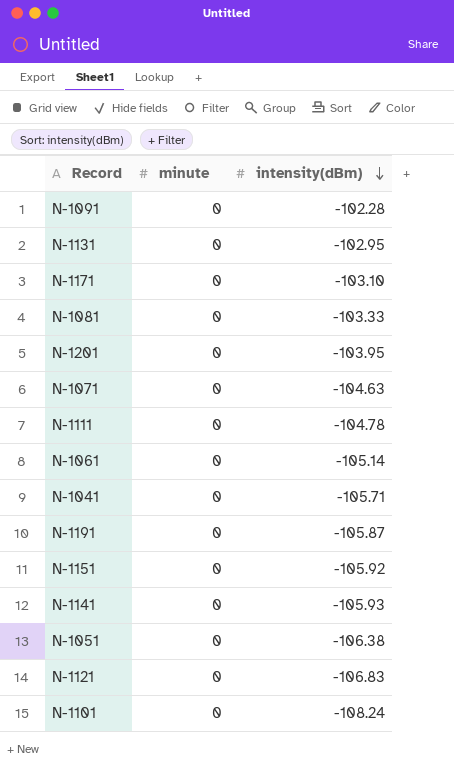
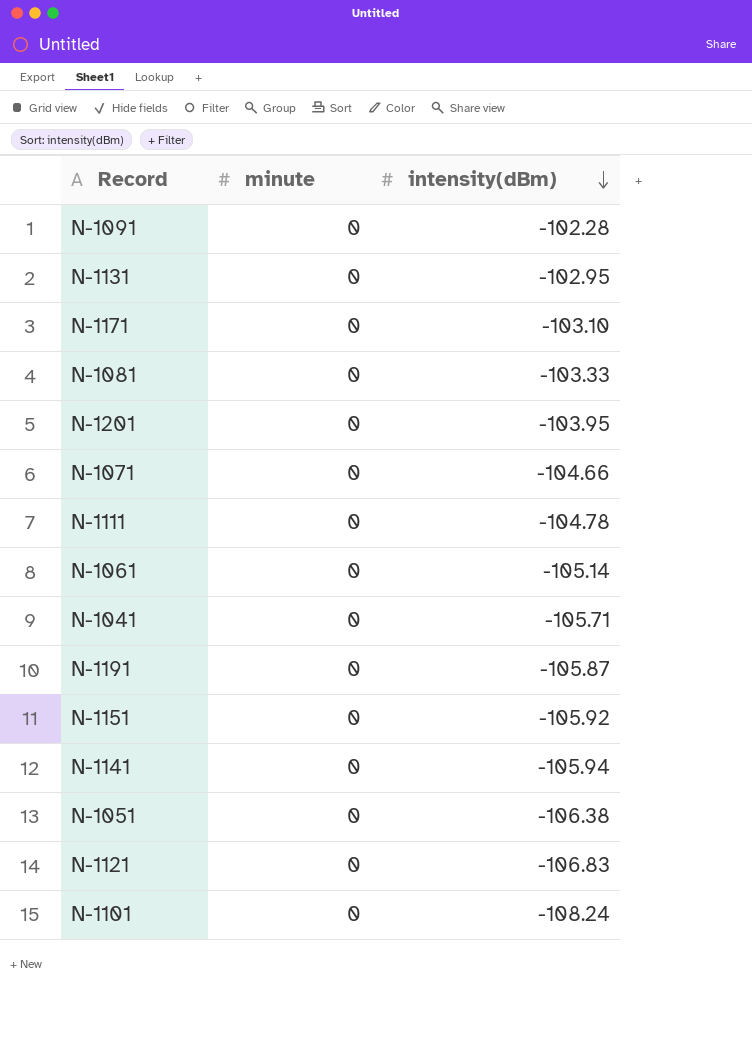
N-1071 | intensity(dBm): -104.63 -> -104.66
N-1141 | intensity(dBm): -105.93 -> -105.94

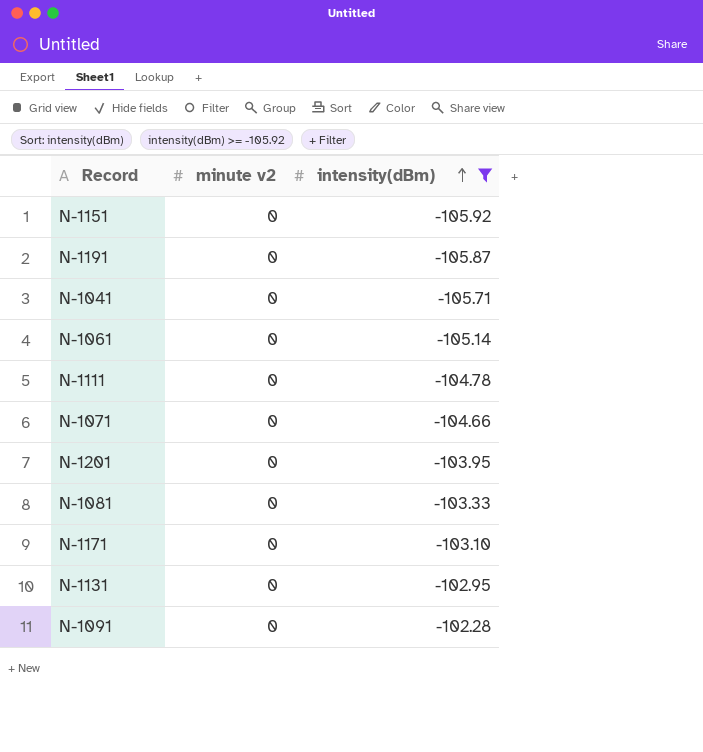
filter: none -> intensity(dBm) >= -105.92
row order: intensity(dBm) descending -> intensity(dBm) ascending
column name: minute -> minute v2

